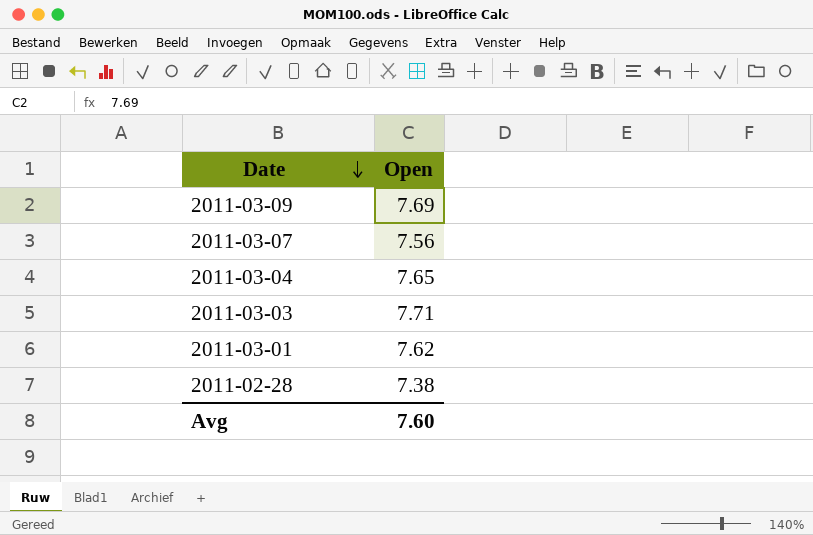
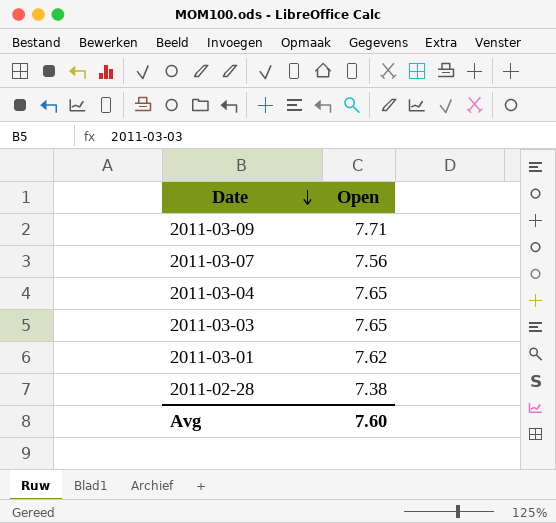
2011-03-09 | Open: 7.69 -> 7.71
2011-03-03 | Open: 7.71 -> 7.65

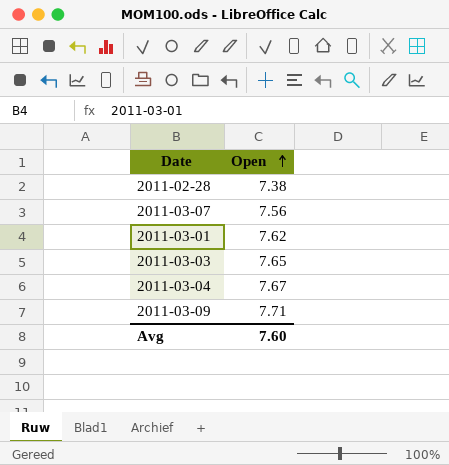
row order: Date descending -> Open ascending
2011-03-04 | Open: 7.65 -> 7.67

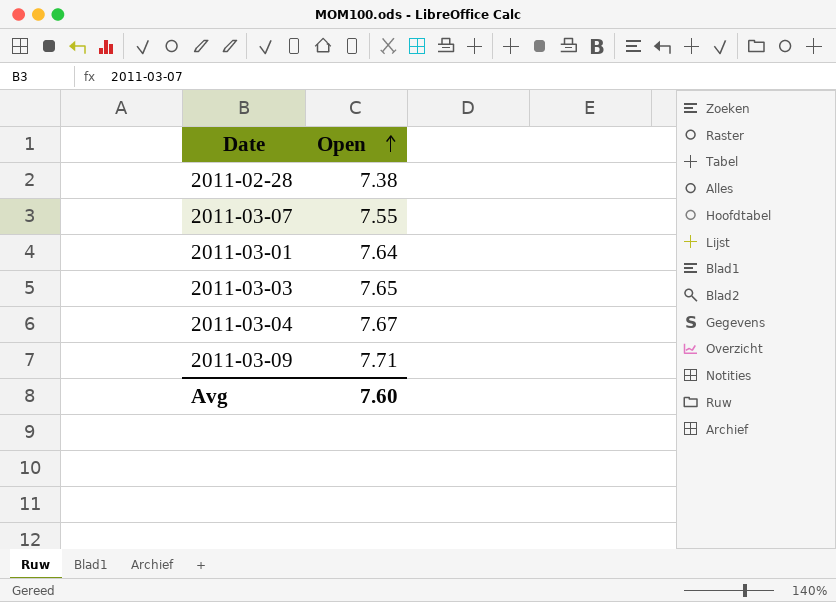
2011-03-07 | Open: 7.56 -> 7.55
2011-03-01 | Open: 7.62 -> 7.64

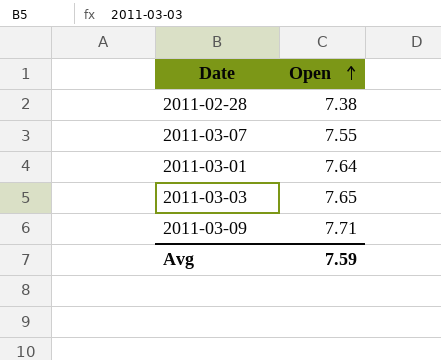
row 2011-03-04: 7.67 -> none
Avg | Open: 7.60 -> 7.59

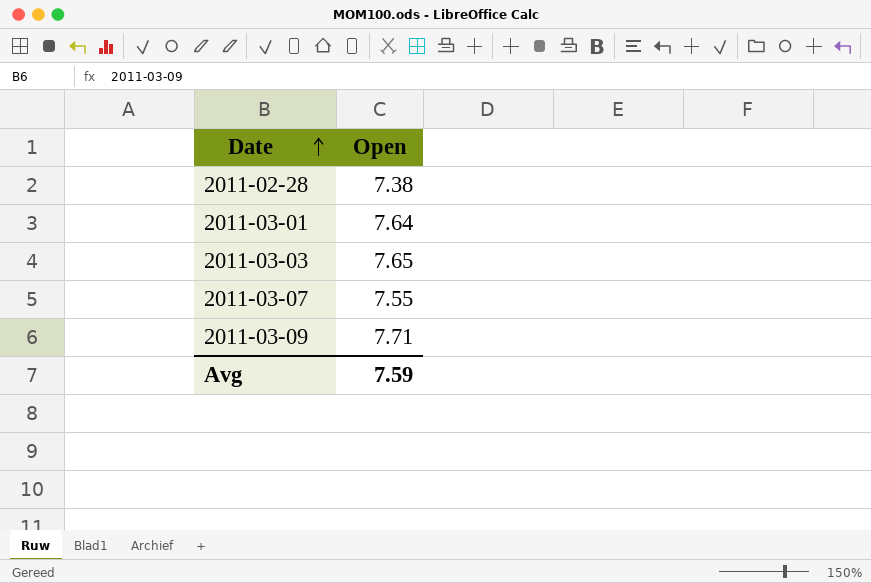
row order: Open ascending -> Date ascending

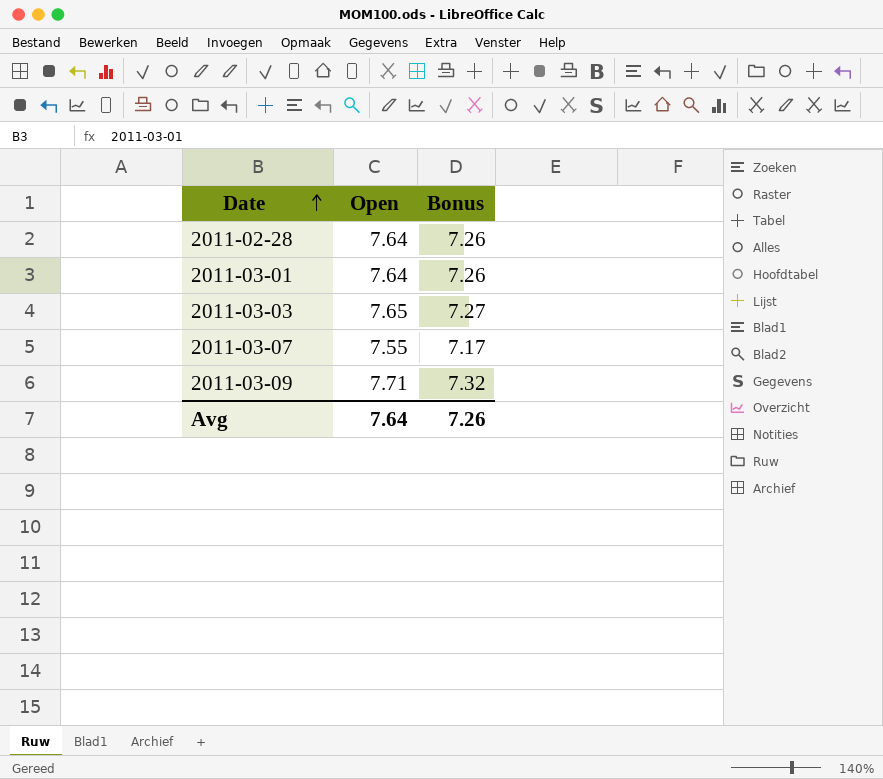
column Bonus | formula: none -> [Open] * 0.95
2011-02-28 | Open: 7.38 -> 7.64
Avg | Open: 7.59 -> 7.64

